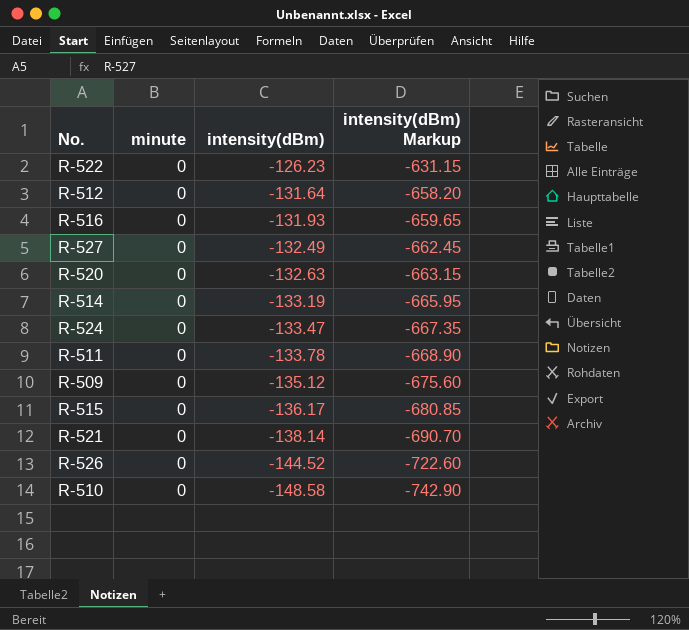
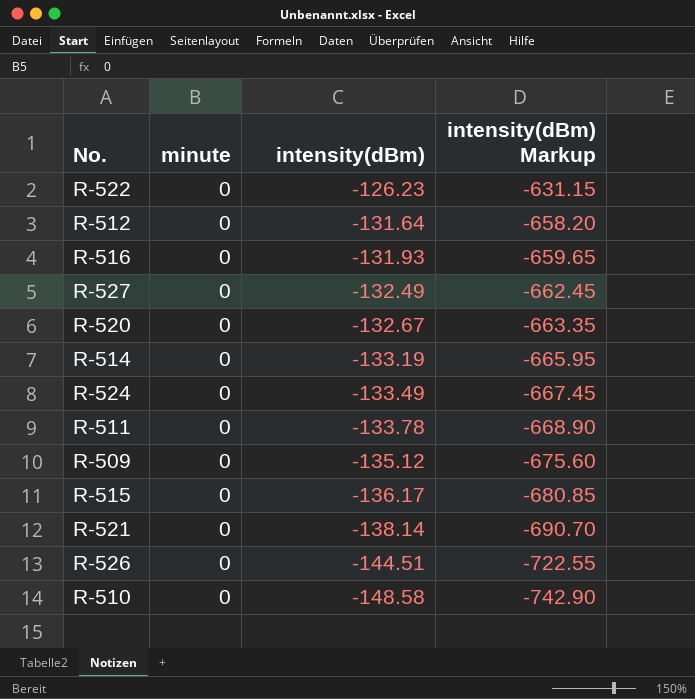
R-520 | intensity(dBm): -132.63 -> -132.67
R-520 | intensity(dBm) Markup: -663.15 -> -663.35
R-524 | intensity(dBm): -133.47 -> -133.49
R-524 | intensity(dBm) Markup: -667.35 -> -667.45
R-526 | intensity(dBm): -144.52 -> -144.51
R-526 | intensity(dBm) Markup: -722.60 -> -722.55

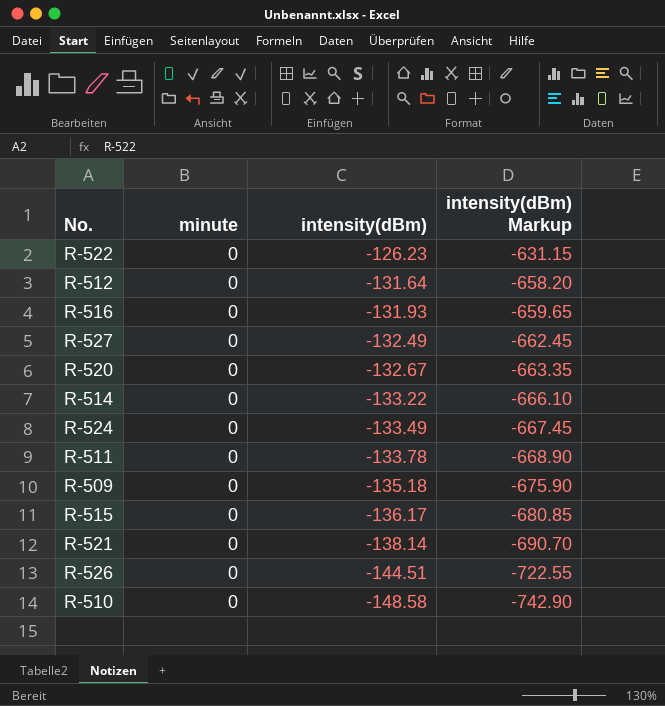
R-514 | intensity(dBm): -133.19 -> -133.22
R-514 | intensity(dBm) Markup: -665.95 -> -666.10
R-509 | intensity(dBm): -135.12 -> -135.18
R-509 | intensity(dBm) Markup: -675.60 -> -675.90

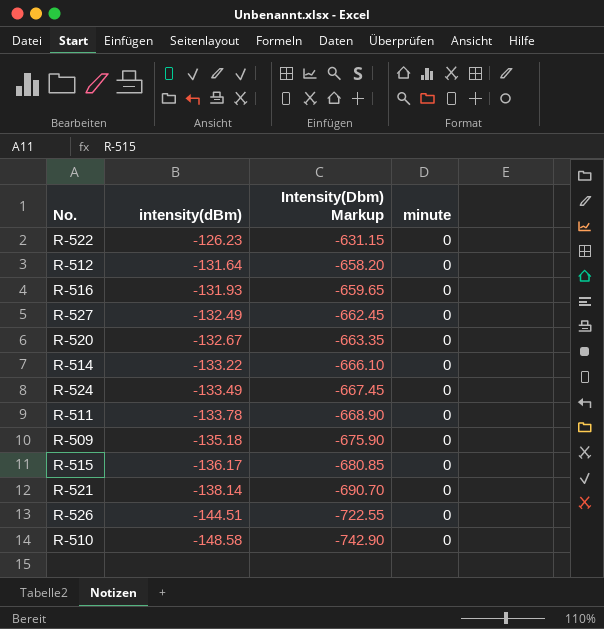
column name: intensity(dBm) Markup -> Intensity(Dbm) Markup
column minute | position: 2 -> 4

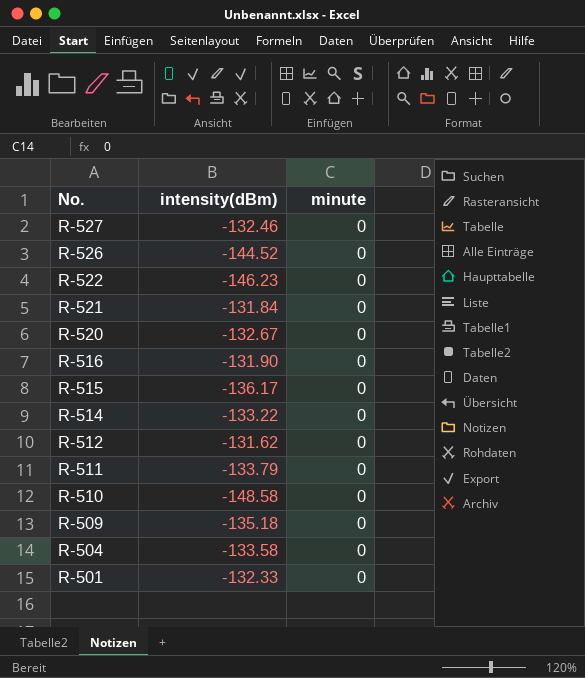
row order: intensity(dBm) descending -> No. descending
column Intensity(Dbm) Markup | formula: [intensity(dBm)] * 5 -> none
row R-524: -133.49 | -667.45 | 0 -> none
R-527 | intensity(dBm): -132.49 -> -132.46
R-526 | intensity(dBm): -144.51 -> -144.52
R-522 | intensity(dBm): -126.23 -> -146.23
R-521 | intensity(dBm): -138.14 -> -131.84
R-516 | intensity(dBm): -131.93 -> -131.90
R-512 | intensity(dBm): -131.64 -> -131.62
R-511 | intensity(dBm): -133.78 -> -133.79
row R-504: none -> -133.58 | 0
row R-501: none -> -132.33 | 0

